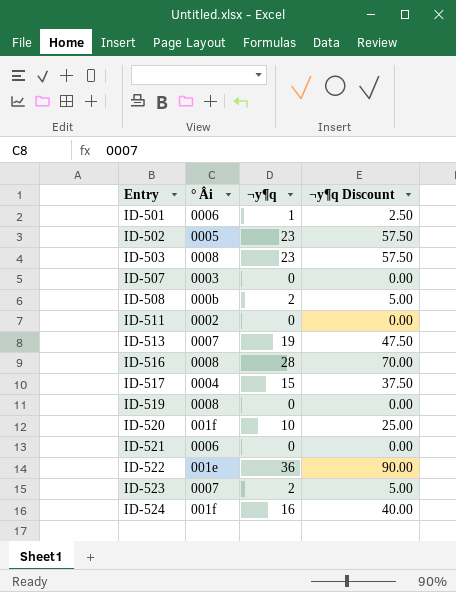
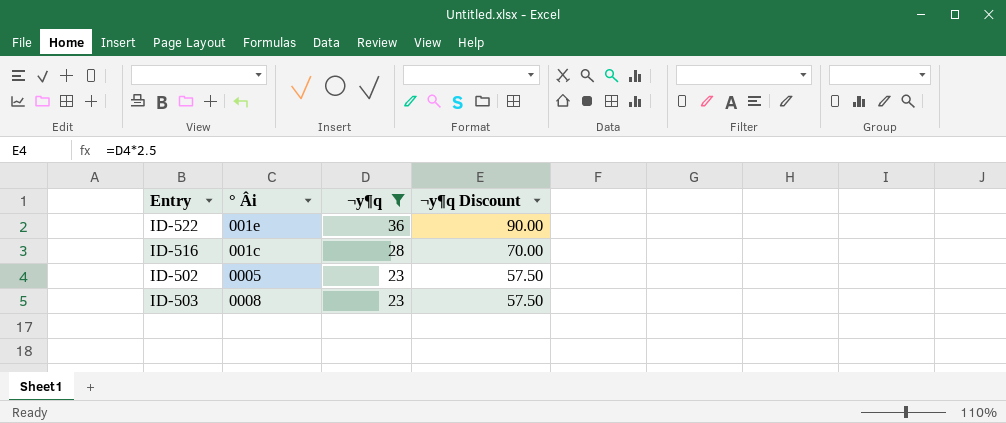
filter: none -> ¬y¶q >= 23
row order: Entry ascending -> ¬y¶q descending
ID-516 | ° Âi: 0008 -> 001c

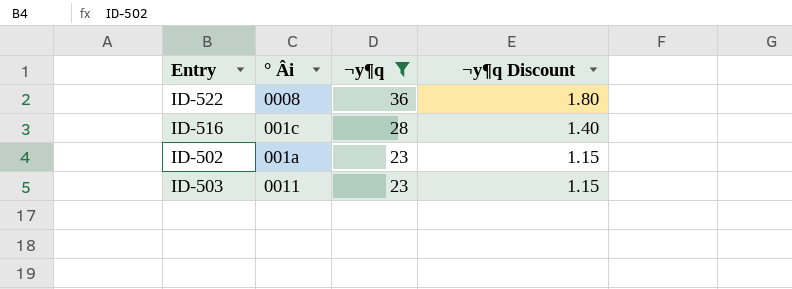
column ¬y¶q Discount | formula: [¬y¶q] * 2.5 -> [¬y¶q] * 0.05
ID-522 | ° Âi: 001e -> 0008
ID-502 | ° Âi: 0005 -> 001a
ID-503 | ° Âi: 0008 -> 0011

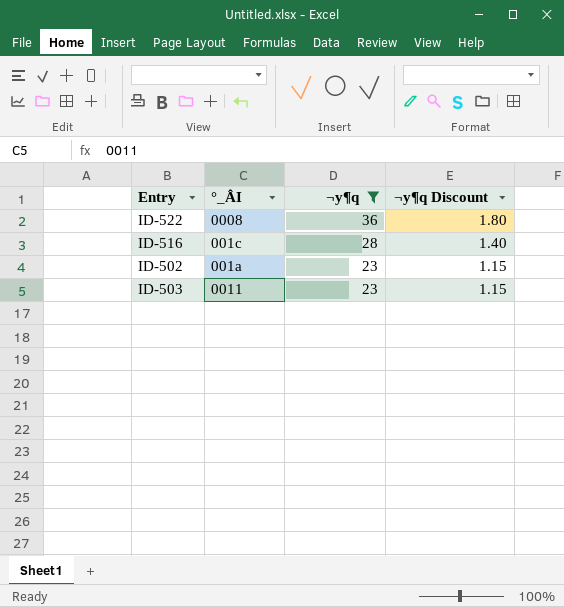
column name: ° Âi -> °_ÂI

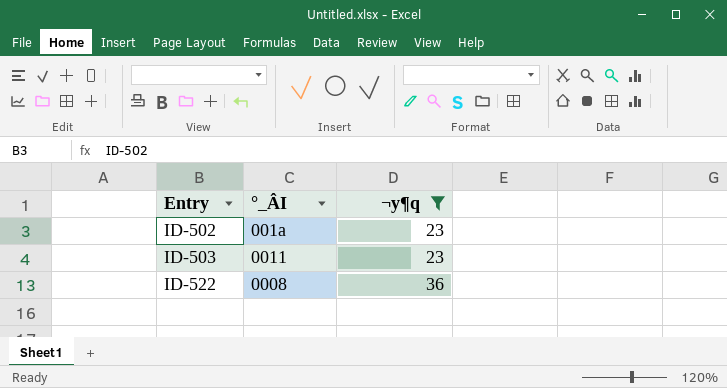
row order: ¬y¶q descending -> Entry ascending
column ¬y¶q Discount | formula: [¬y¶q] * 0.05 -> none
row ID-516: 001c | 28 | 1.40 -> none

